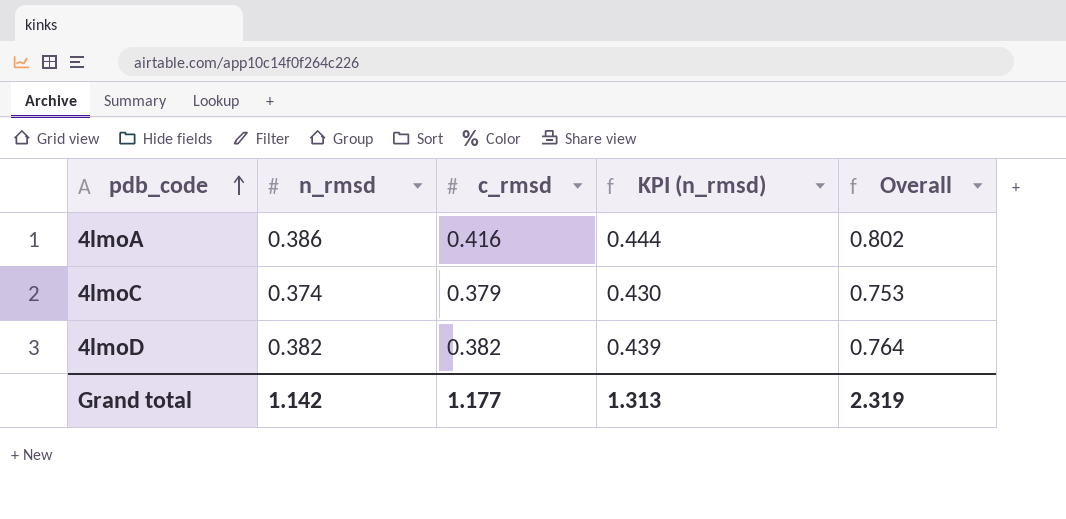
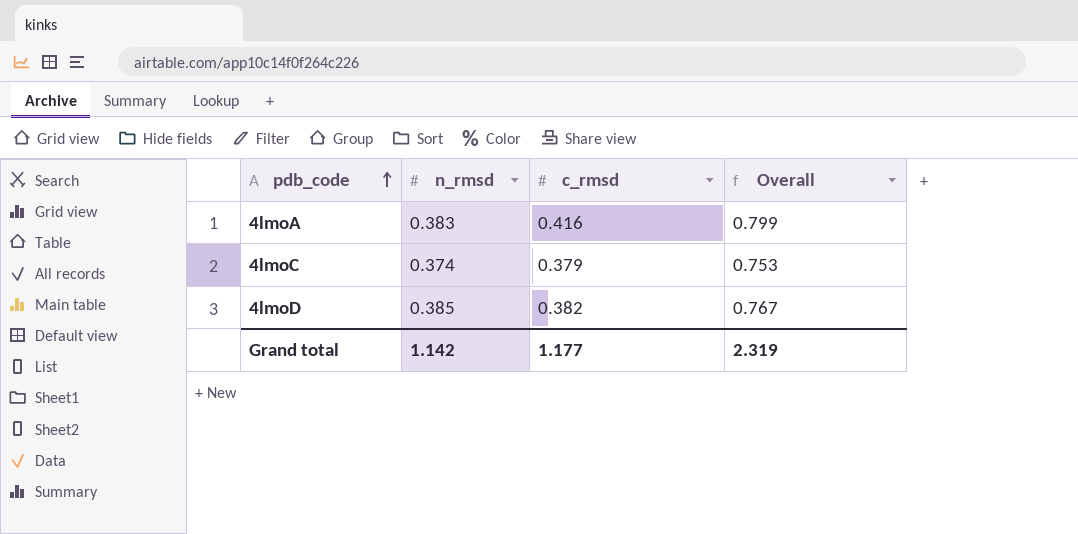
column KPI (n_rmsd) | formula: [n_rmsd] * 1.15 -> none
4lmoA | n_rmsd: 0.386 -> 0.383
4lmoA | Overall: 0.802 -> 0.799
4lmoD | n_rmsd: 0.382 -> 0.385
4lmoD | Overall: 0.764 -> 0.767

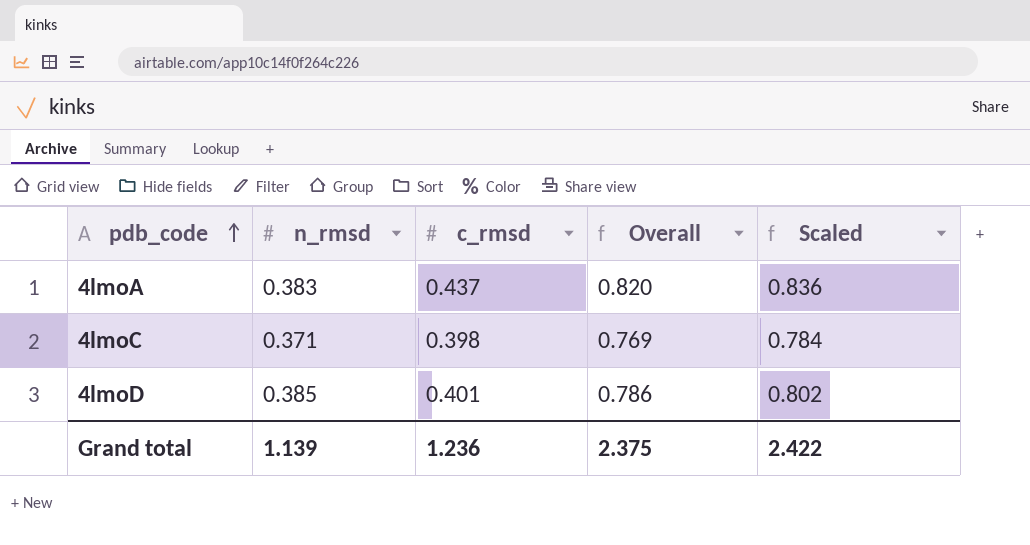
column Scaled | formula: none -> [Overall] * 1.02
4lmoA | c_rmsd: 0.416 -> 0.437
4lmoA | Overall: 0.799 -> 0.820
4lmoC | n_rmsd: 0.374 -> 0.371
4lmoC | c_rmsd: 0.379 -> 0.398
4lmoC | Overall: 0.753 -> 0.769
4lmoD | c_rmsd: 0.382 -> 0.401
4lmoD | Overall: 0.767 -> 0.786
Grand total | n_rmsd: 1.142 -> 1.139
Grand total | c_rmsd: 1.177 -> 1.236
Grand total | Overall: 2.319 -> 2.375

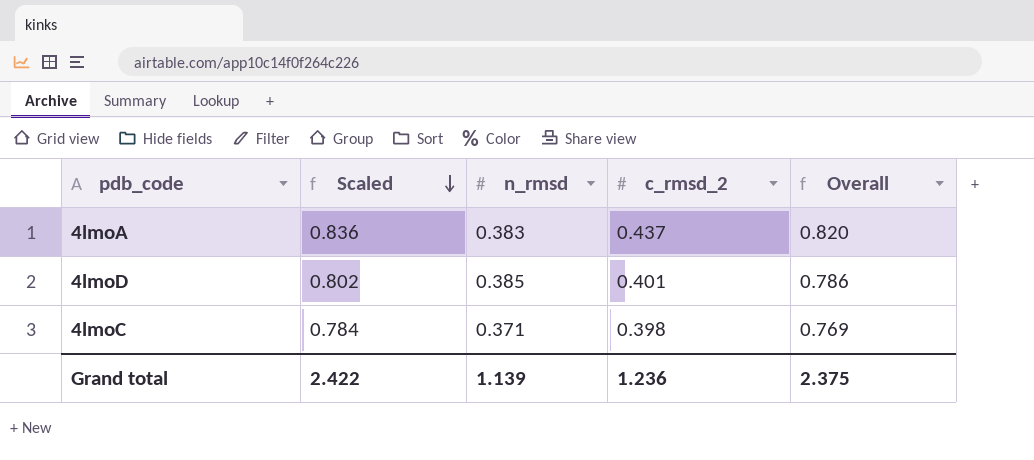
row order: pdb_code ascending -> Scaled descending
column Scaled | position: 5 -> 2
column name: c_rmsd -> c_rmsd_2

